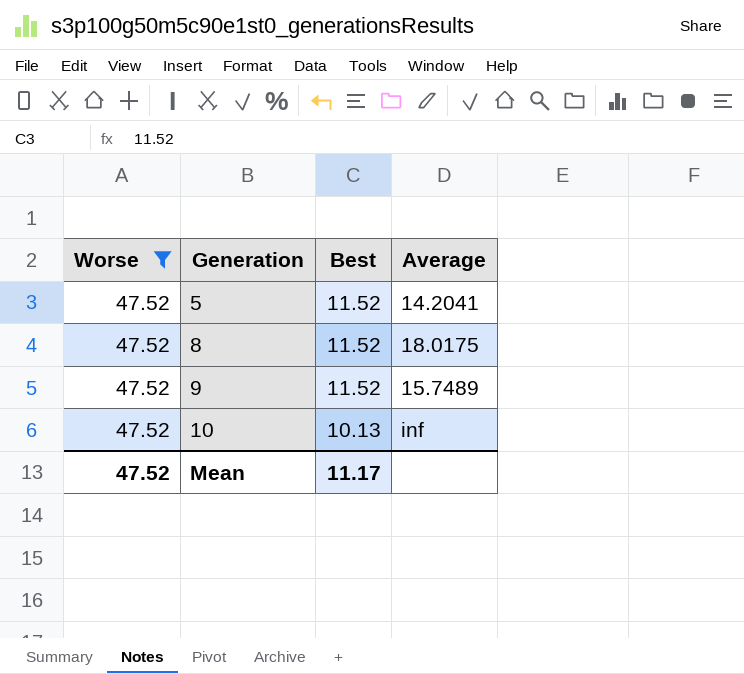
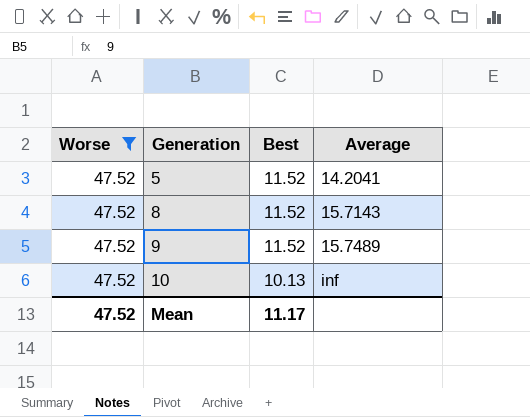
8 | Average: 18.0175 -> 15.7143

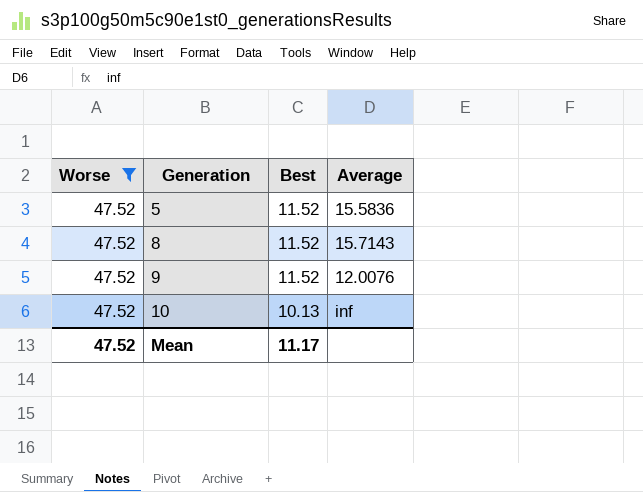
5 | Average: 14.2041 -> 15.5836
9 | Average: 15.7489 -> 12.0076

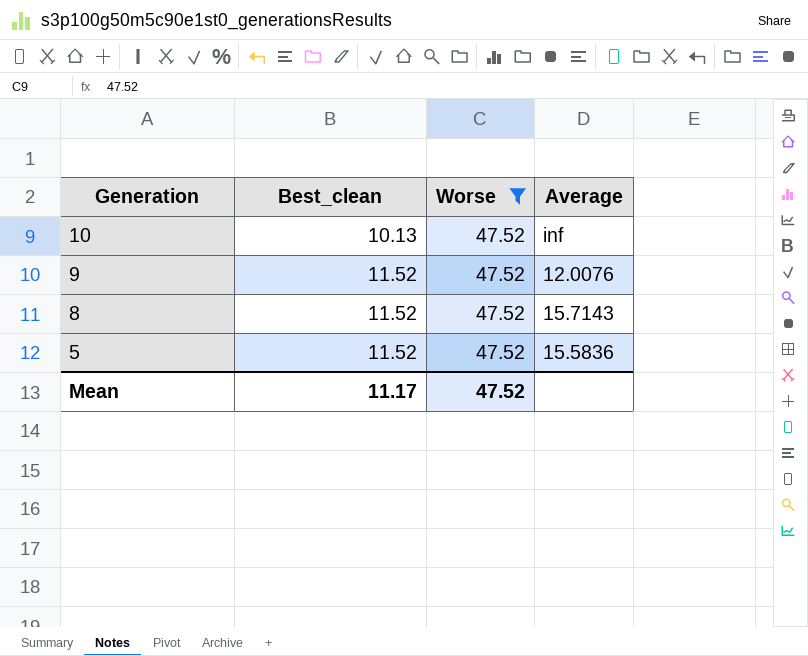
row order: Generation ascending -> Generation descending
column name: Best -> Best_clean
column Worse | position: 1 -> 3

